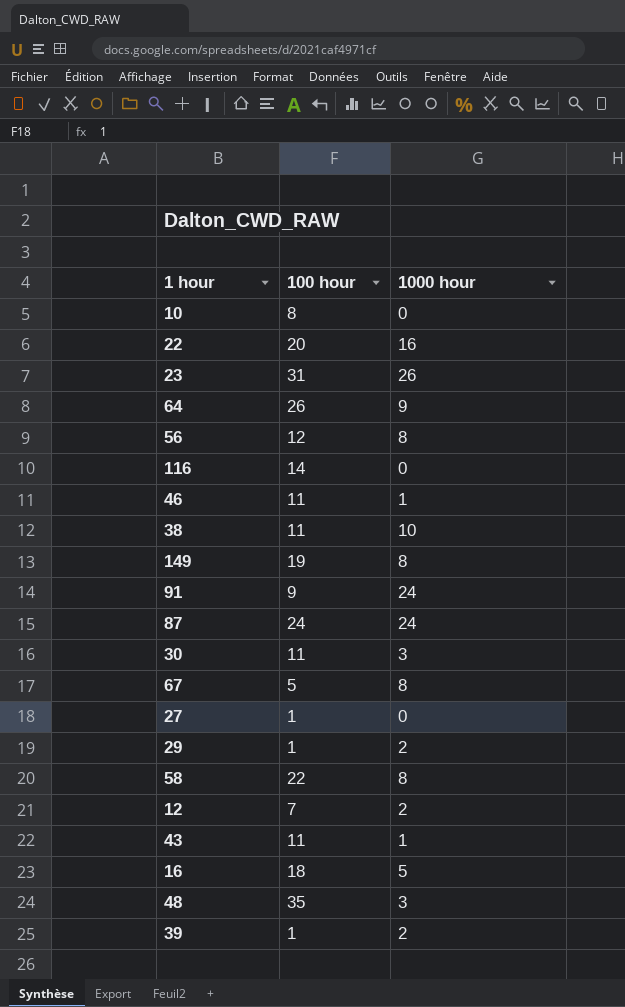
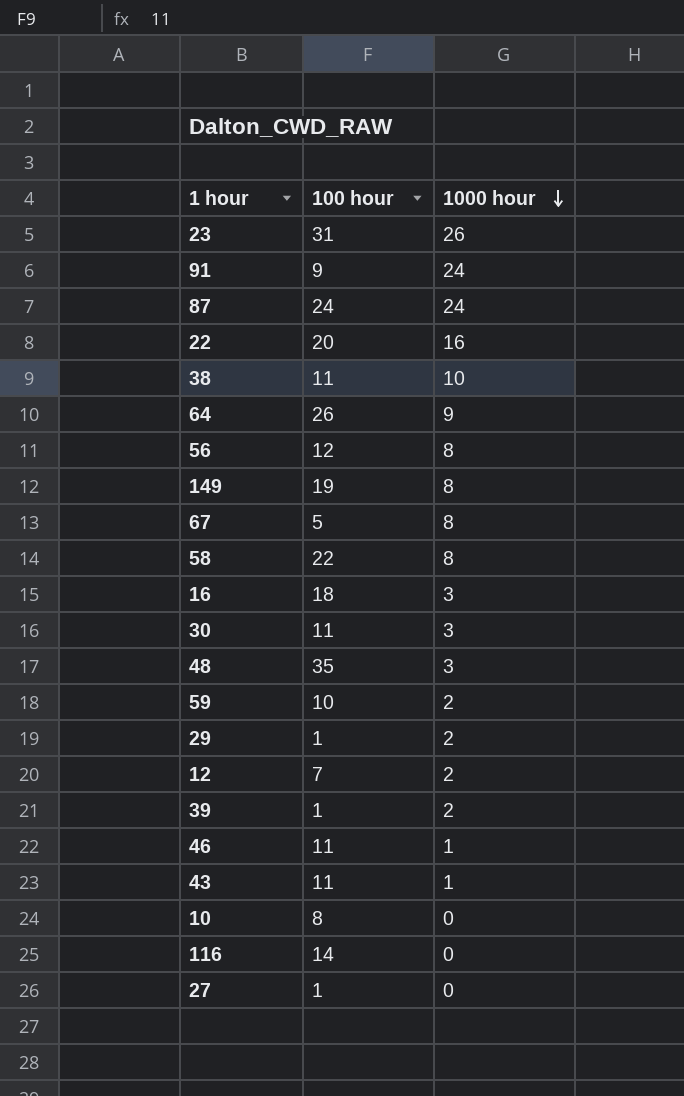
row order: none -> 1000 hour descending
16 | 1000 hour: 5 -> 3
row 59: none -> 10 | 2

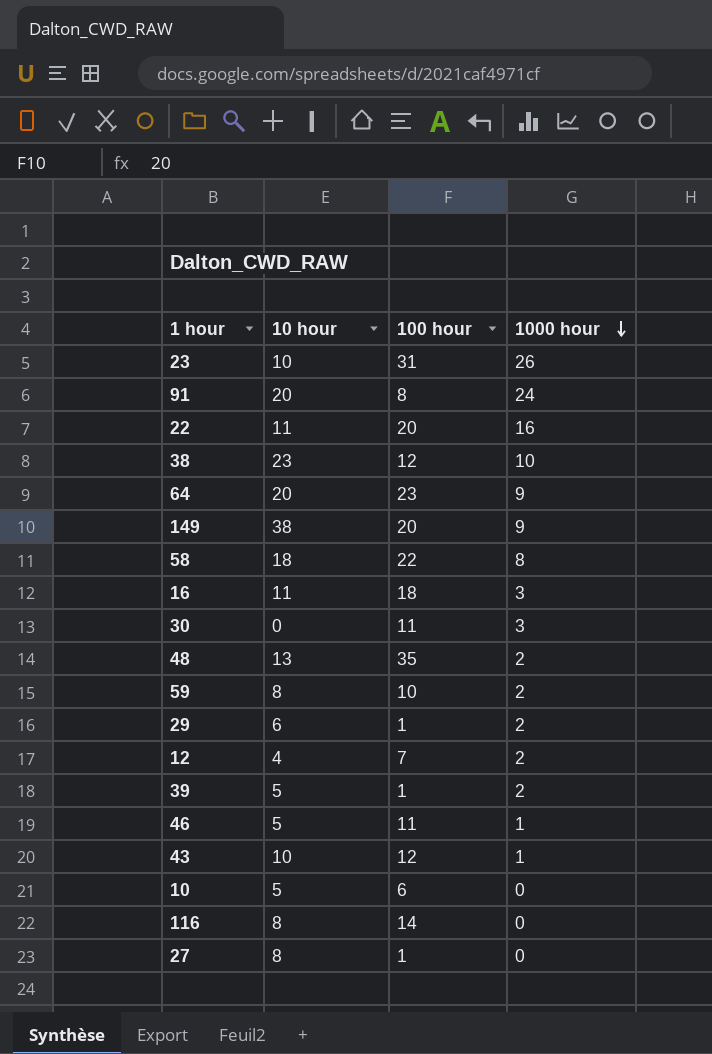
column 10 hour | position: none -> 2
row 87: 24 | 24 -> none
row 56: 12 | 8 -> none
row 67: 5 | 8 -> none
91 | 100 hour: 9 -> 8
38 | 100 hour: 11 -> 12
64 | 100 hour: 26 -> 23
149 | 100 hour: 19 -> 20
149 | 1000 hour: 8 -> 9
48 | 1000 hour: 3 -> 2
43 | 100 hour: 11 -> 12
10 | 100 hour: 8 -> 6

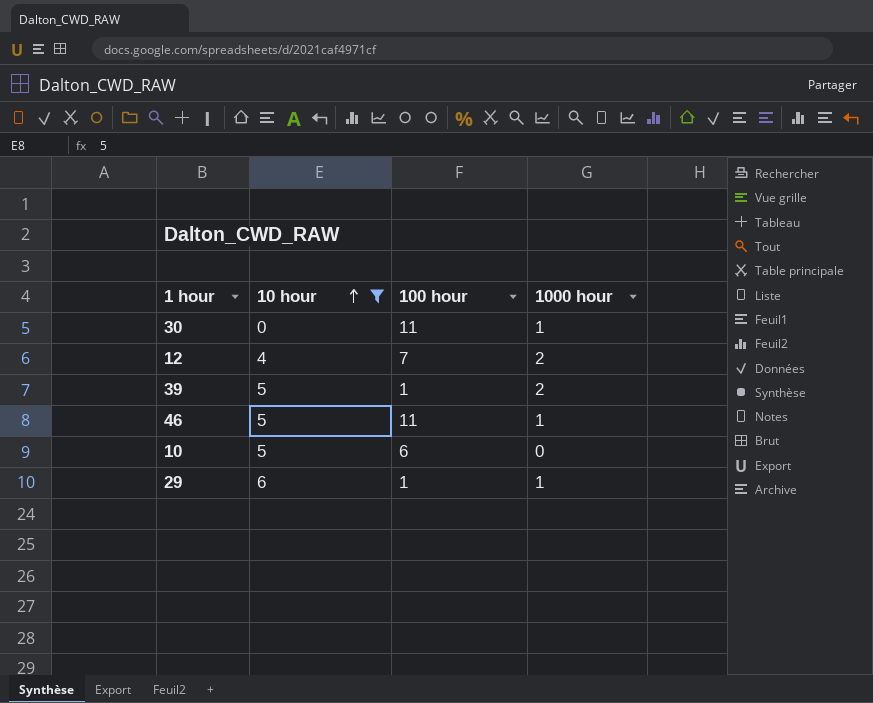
filter: none -> 10 hour <= 6
row order: 1000 hour descending -> 10 hour ascending
30 | 1000 hour: 3 -> 1
29 | 1000 hour: 2 -> 1

